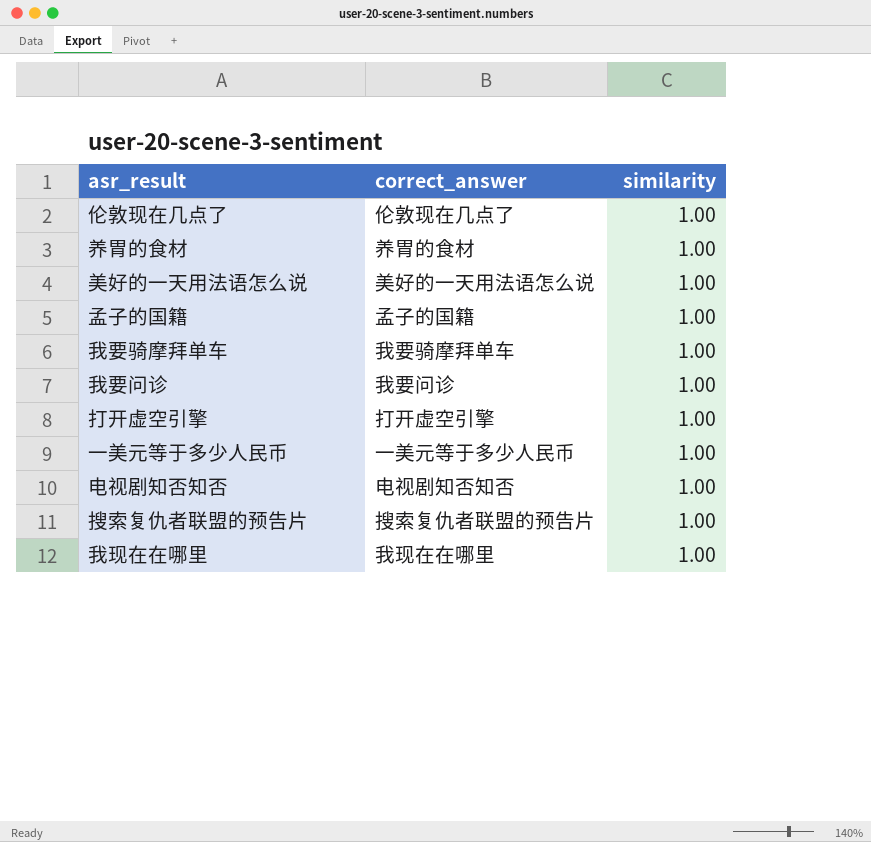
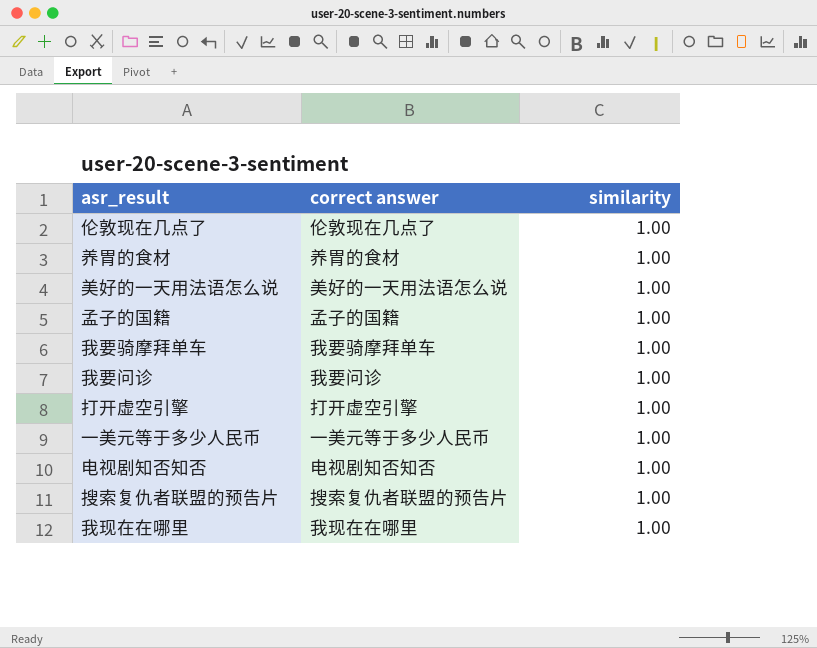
column name: correct_answer -> correct answer

